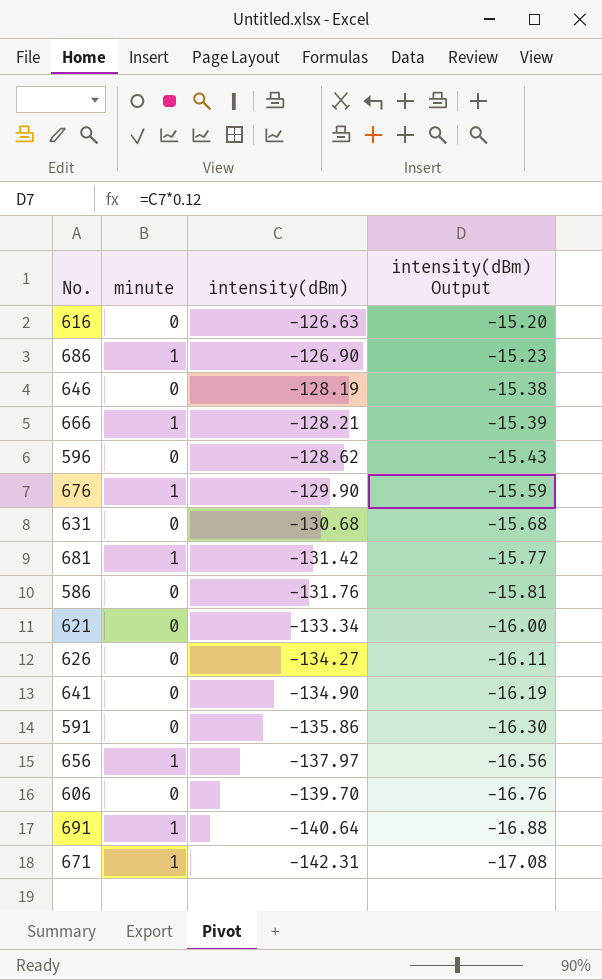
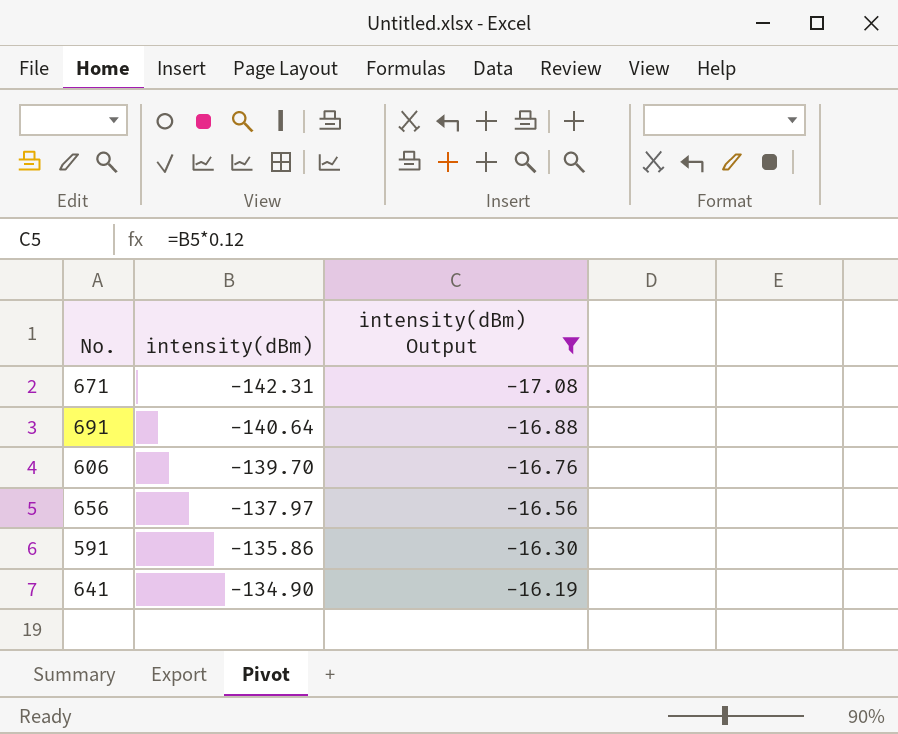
filter: none -> intensity(dBm) Output <= -16.19
row order: intensity(dBm) descending -> intensity(dBm) ascending
column minute | position: 2 -> none

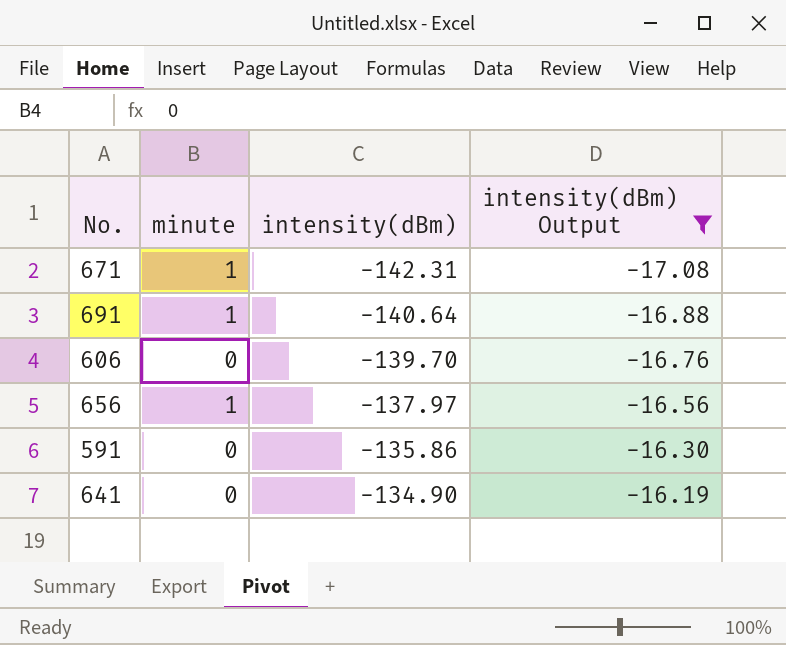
column minute | position: none -> 2

